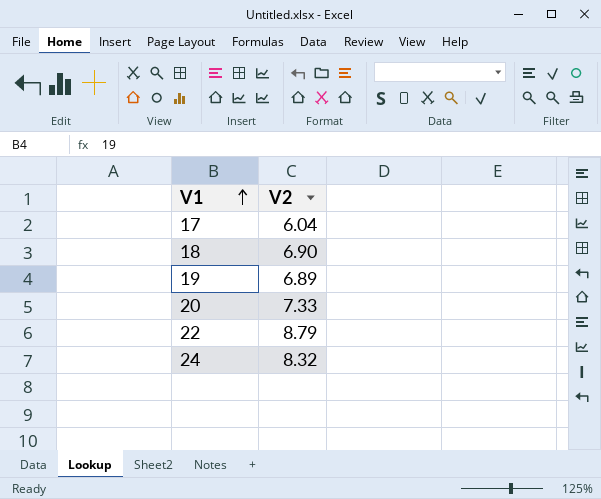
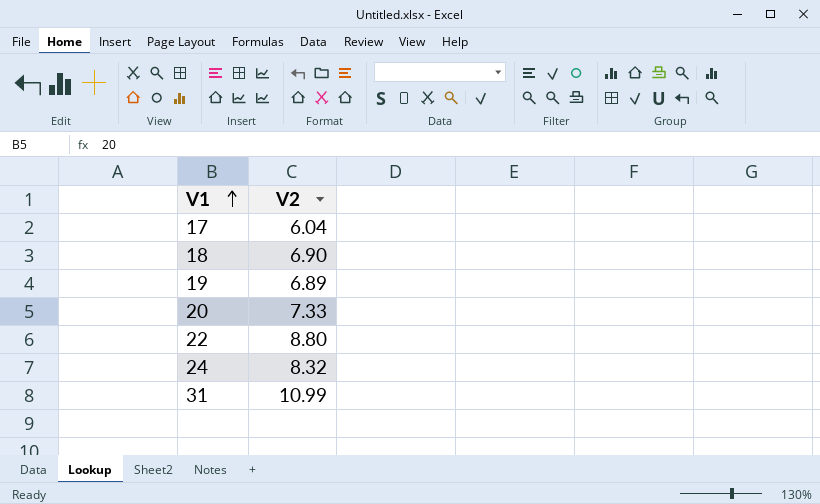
22 | V2: 8.79 -> 8.80
row 31: none -> 10.99

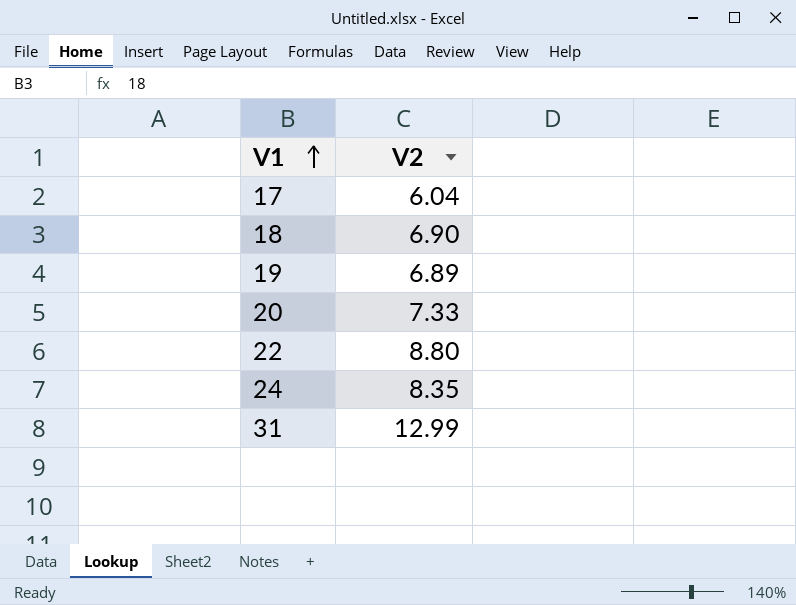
24 | V2: 8.32 -> 8.35
31 | V2: 10.99 -> 12.99

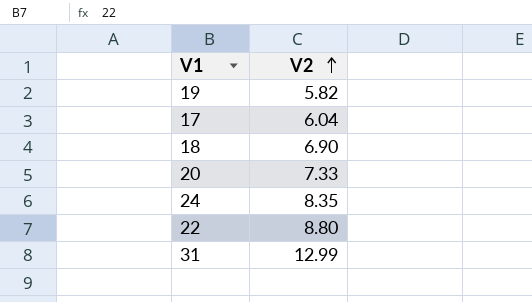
row order: V1 ascending -> V2 ascending
19 | V2: 6.89 -> 5.82

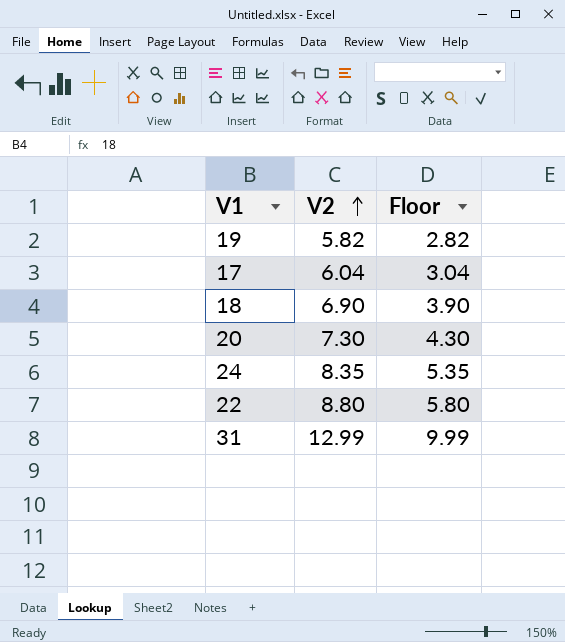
column Floor | formula: none -> [V2] - 3
20 | V2: 7.33 -> 7.30

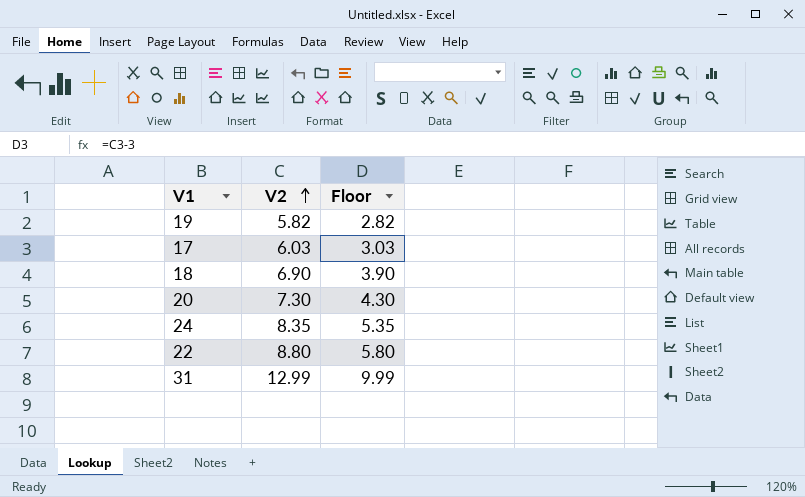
17 | V2: 6.04 -> 6.03
17 | Floor: 3.04 -> 3.03

